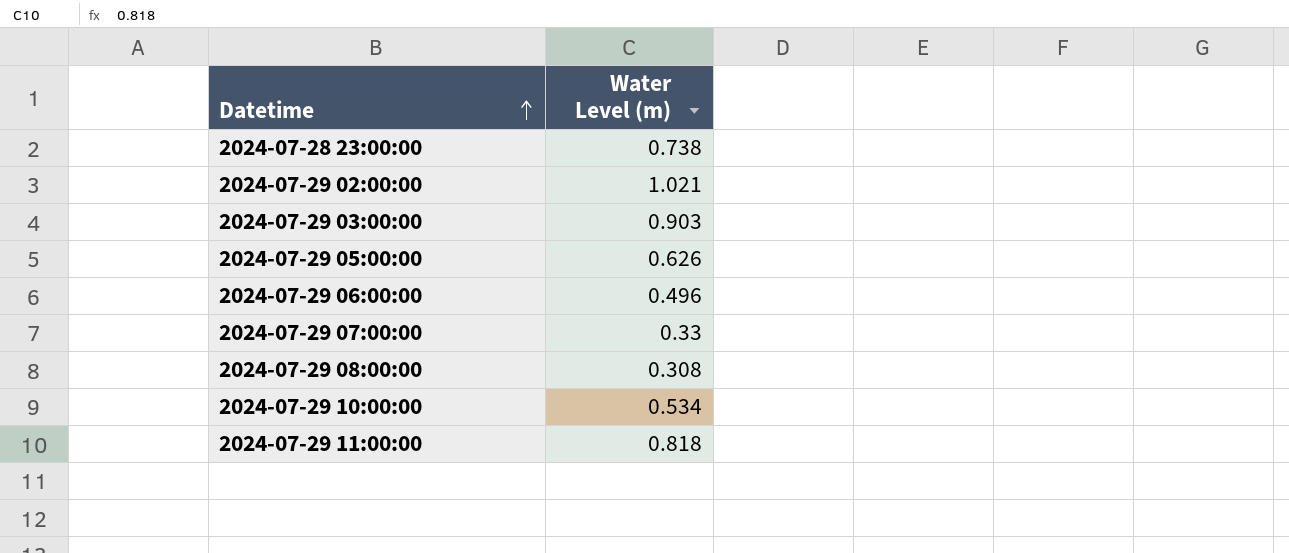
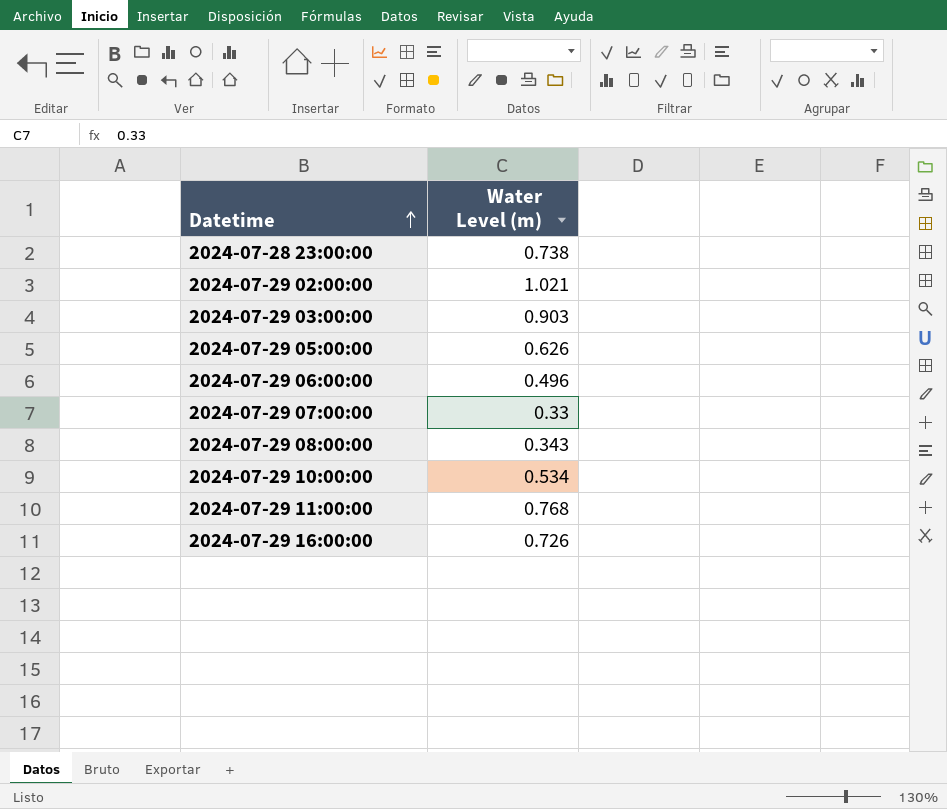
2024-07-29 08:00:00 | Water Level (m): 0.308 -> 0.343
2024-07-29 11:00:00 | Water Level (m): 0.818 -> 0.768
row 2024-07-29 16:00:00: none -> 0.726

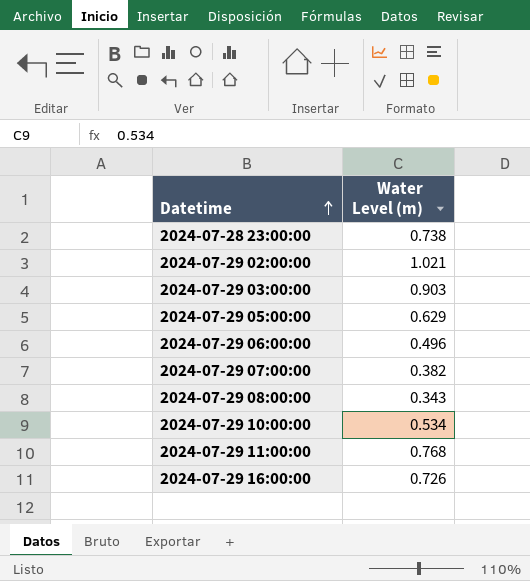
2024-07-29 05:00:00 | Water Level (m): 0.626 -> 0.629
2024-07-29 07:00:00 | Water Level (m): 0.33 -> 0.382

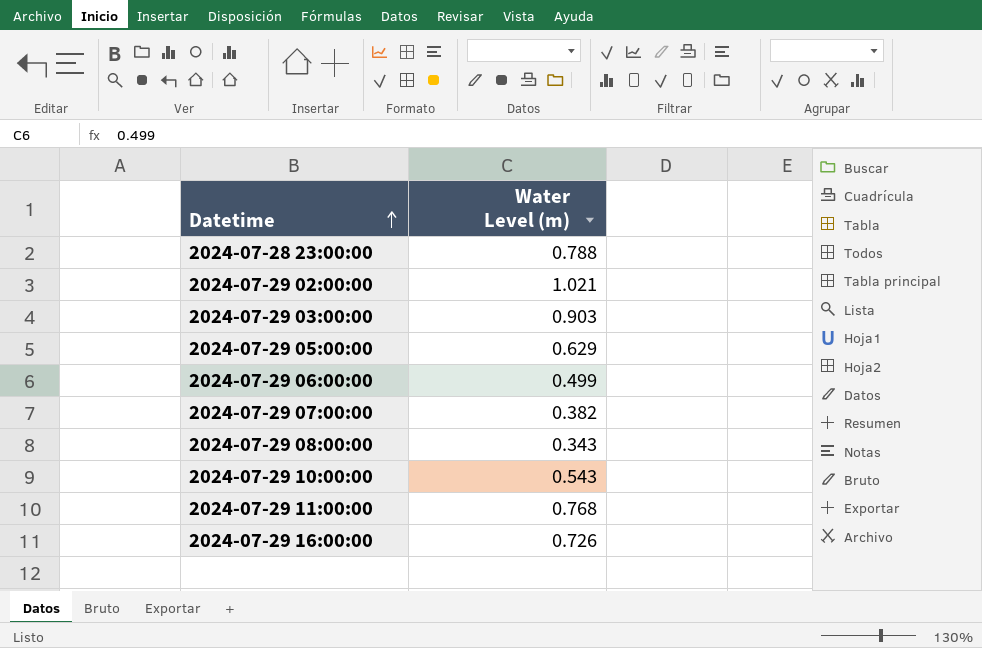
2024-07-28 23:00:00 | Water Level (m): 0.738 -> 0.788
2024-07-29 06:00:00 | Water Level (m): 0.496 -> 0.499
2024-07-29 10:00:00 | Water Level (m): 0.534 -> 0.543

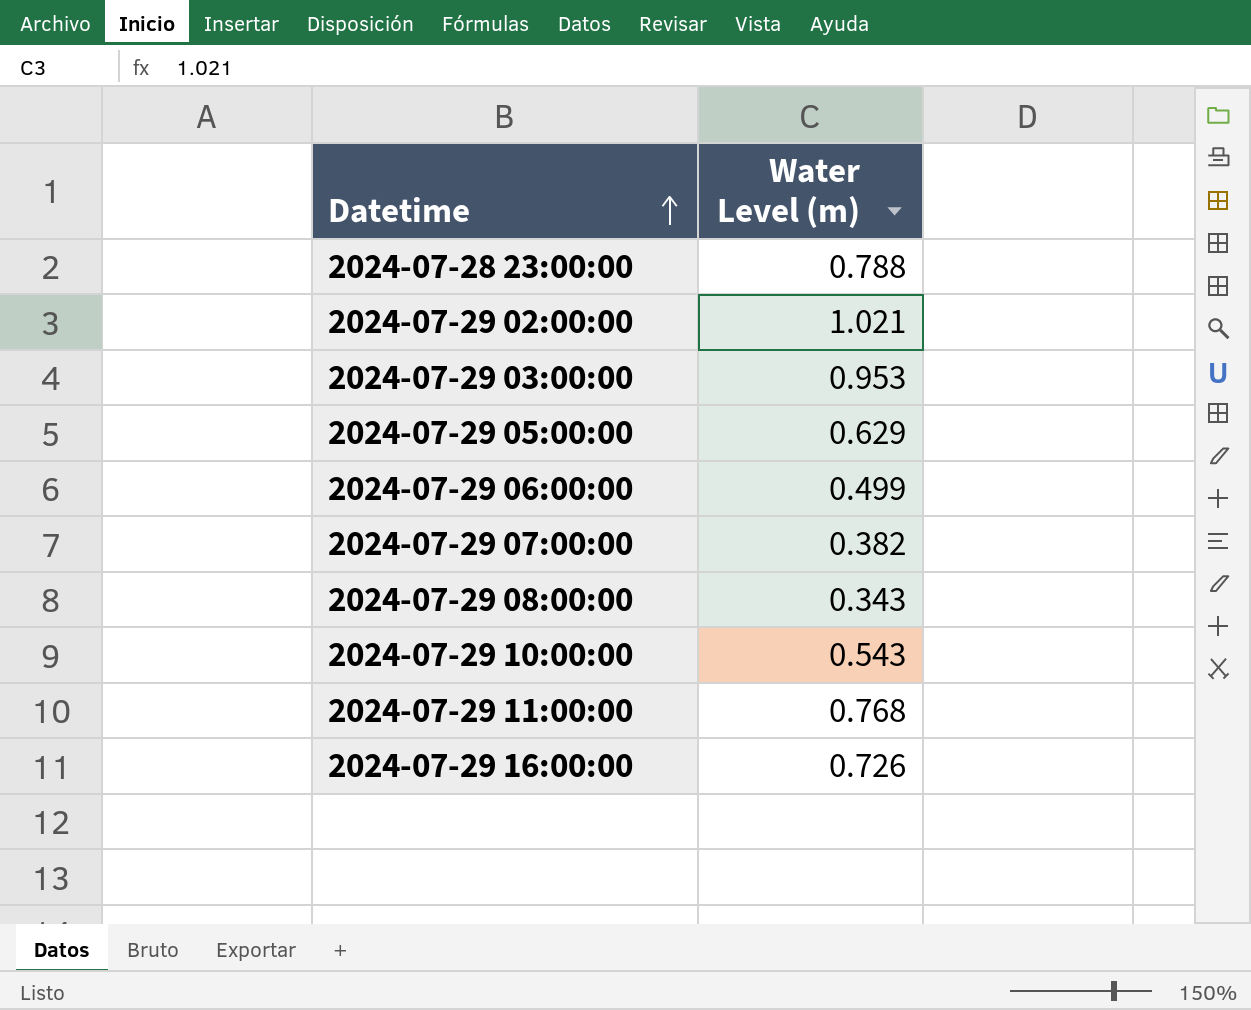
2024-07-29 03:00:00 | Water Level (m): 0.903 -> 0.953

